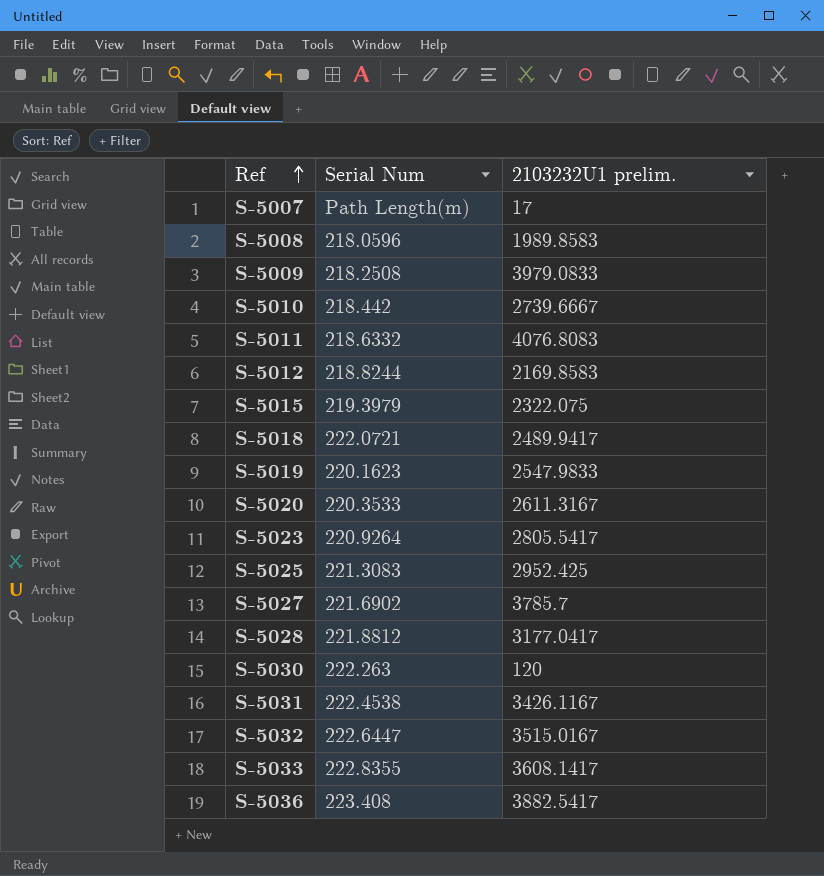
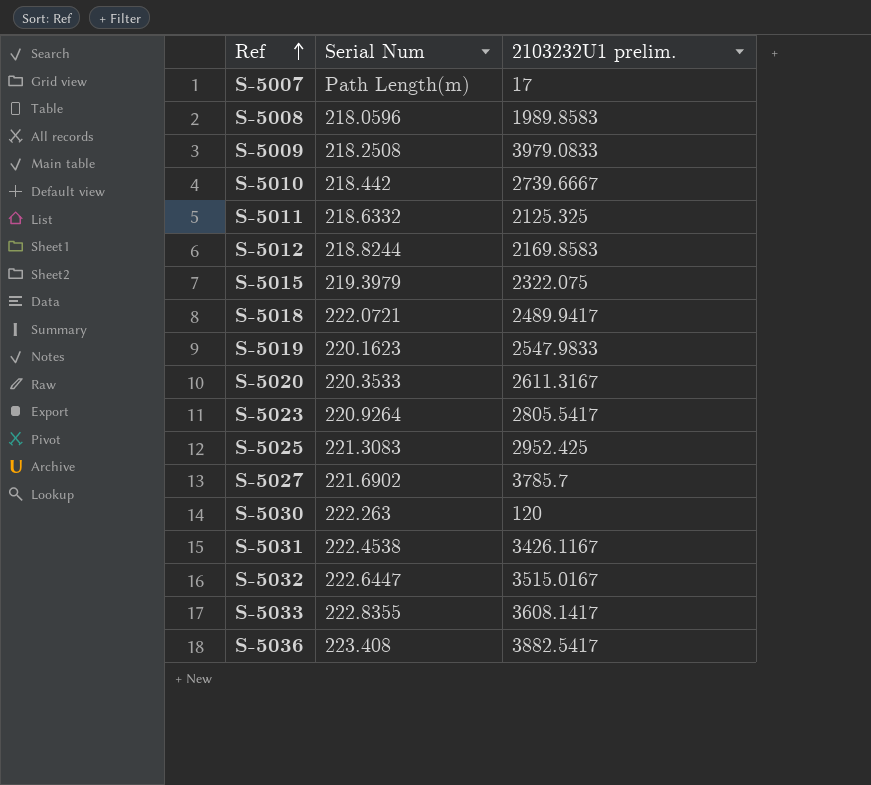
row S-5028: 221.8812 | 3177.0417 -> none
S-5011 | 2103232U1 prelim.: 4076.8083 -> 2125.325

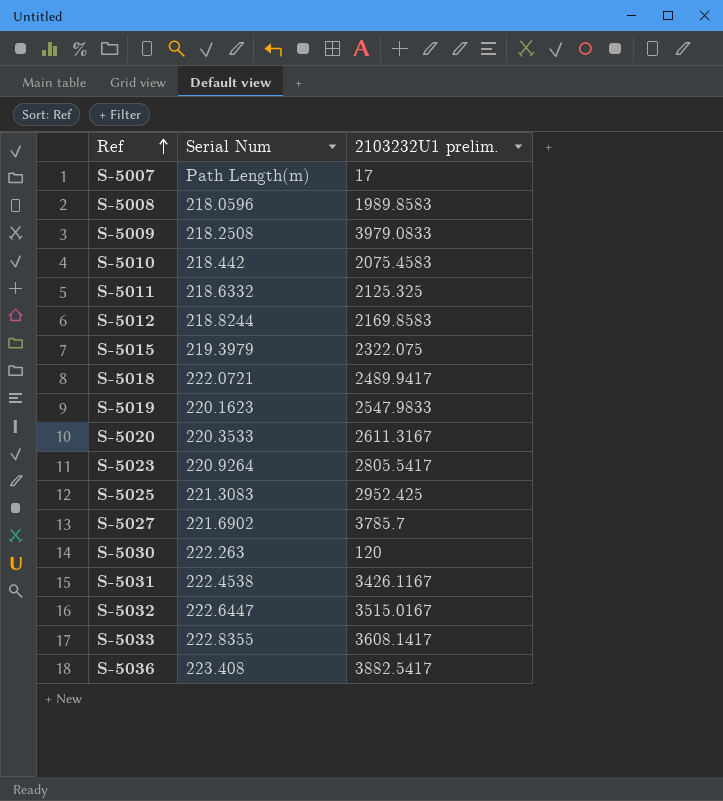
S-5010 | 2103232U1 prelim.: 2739.6667 -> 2075.4583

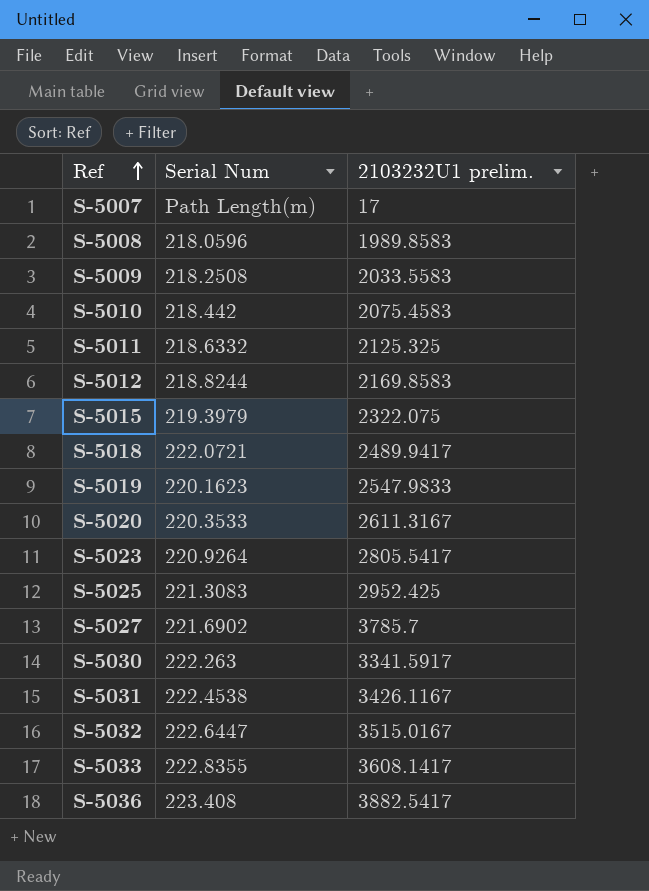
S-5009 | 2103232U1 prelim.: 3979.0833 -> 2033.5583
S-5030 | 2103232U1 prelim.: 120 -> 3341.5917

